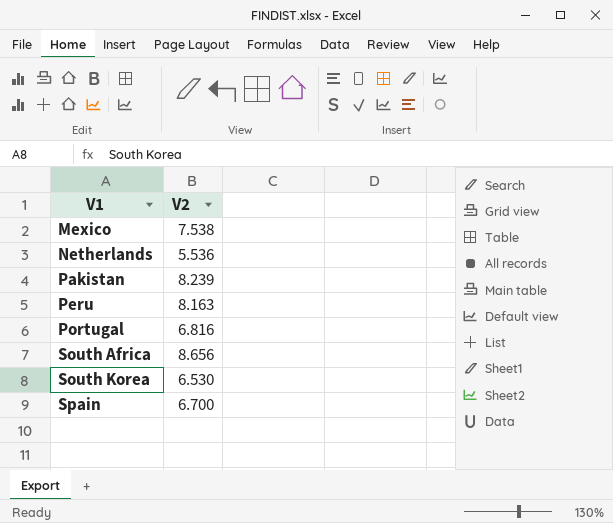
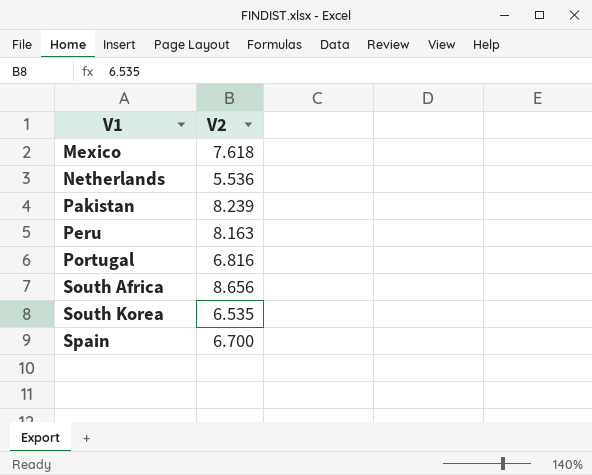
Mexico | V2: 7.538 -> 7.618
South Korea | V2: 6.530 -> 6.535

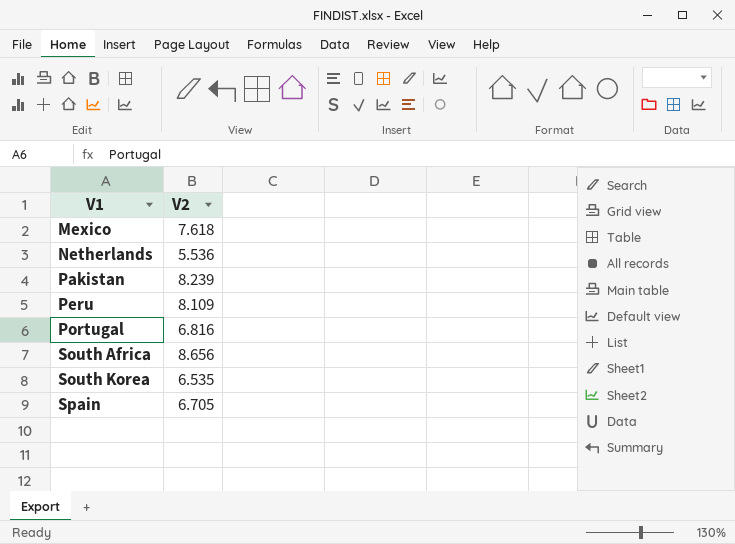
Peru | V2: 8.163 -> 8.109
Spain | V2: 6.700 -> 6.705

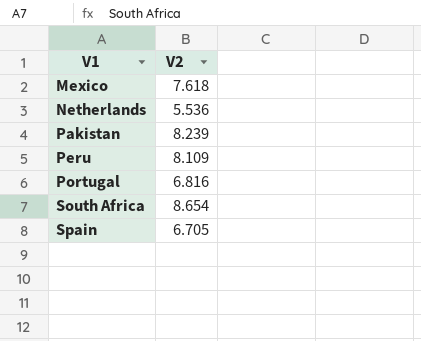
row South Korea: 6.535 -> none
South Africa | V2: 8.656 -> 8.654

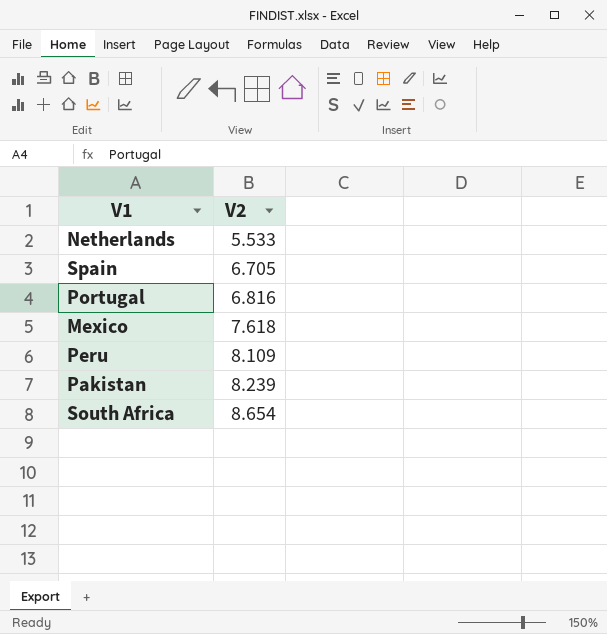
row order: V1 ascending -> V2 ascending
Netherlands | V2: 5.536 -> 5.533

